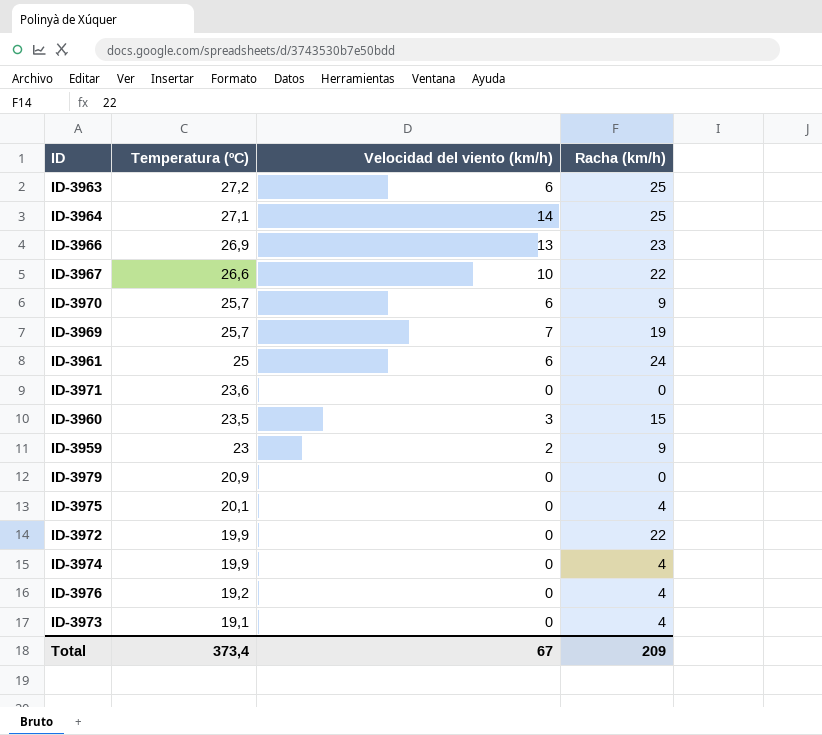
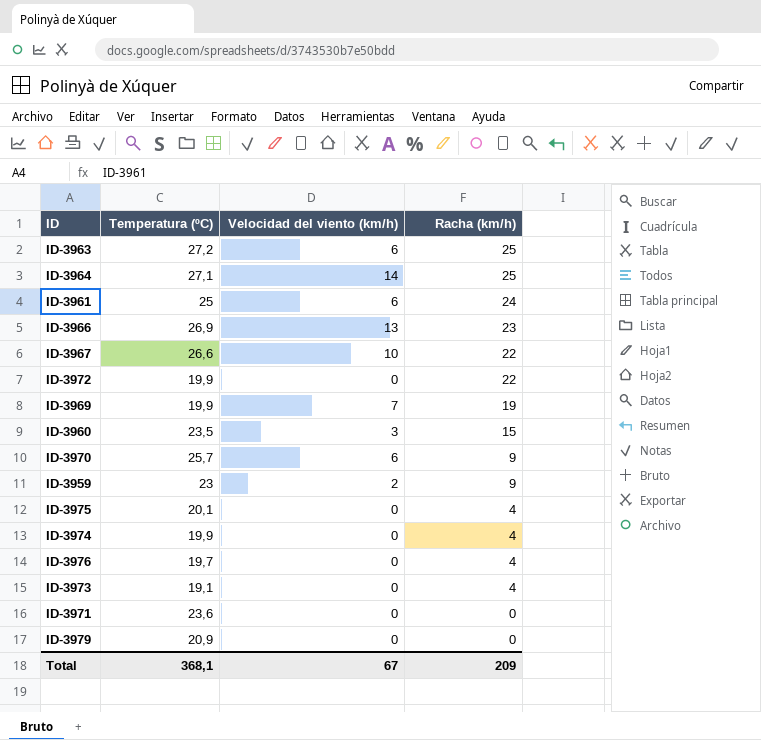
row order: Temperatura (ºC) descending -> Racha (km/h) descending
ID-3969 | Temperatura (ºC): 25,7 -> 19,9
ID-3976 | Temperatura (ºC): 19,2 -> 19,7
Total | Temperatura (ºC): 373,4 -> 368,1

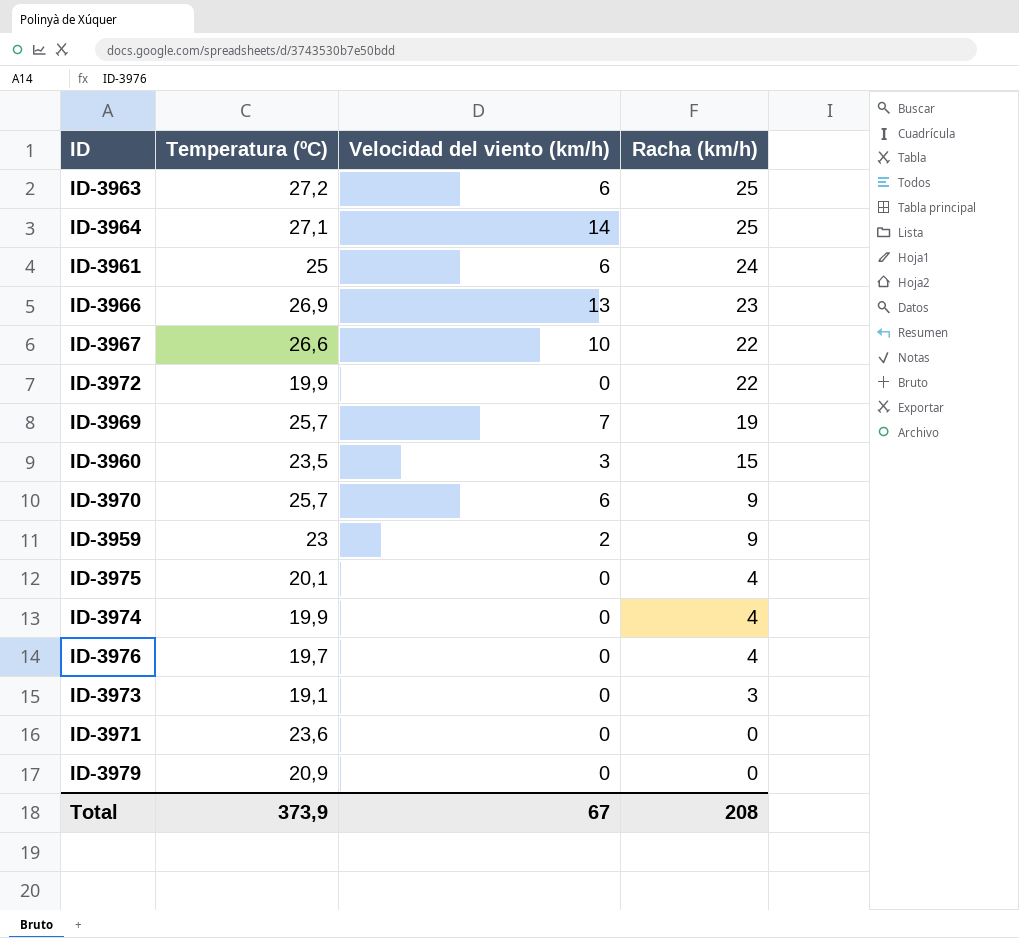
ID-3969 | Temperatura (ºC): 19,9 -> 25,7
ID-3973 | Racha (km/h): 4 -> 3
Total | Temperatura (ºC): 368,1 -> 373,9
Total | Racha (km/h): 209 -> 208

